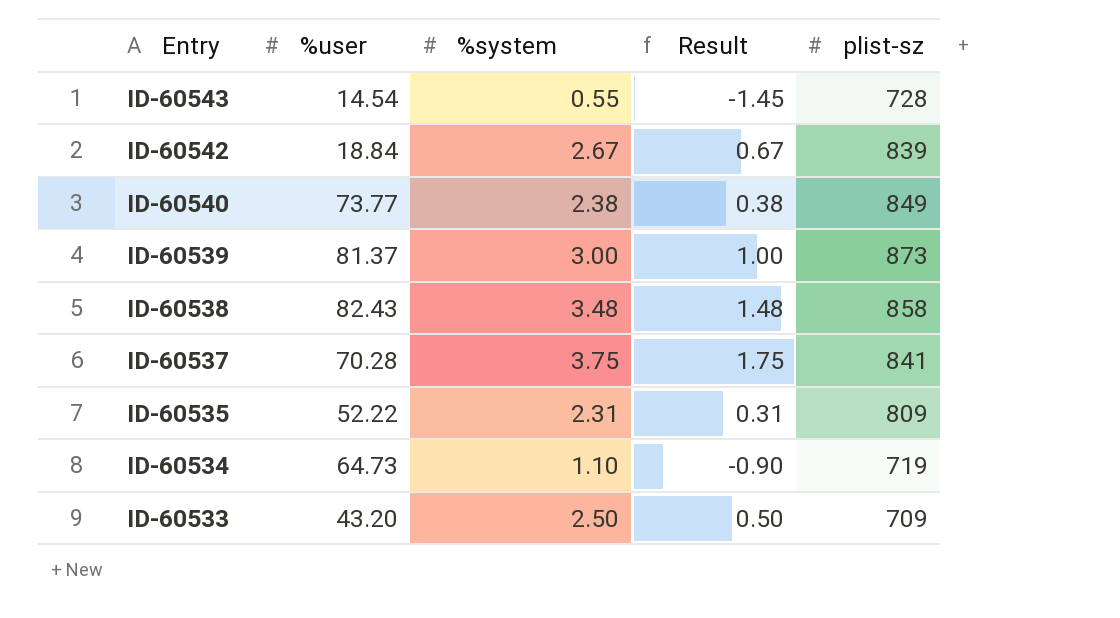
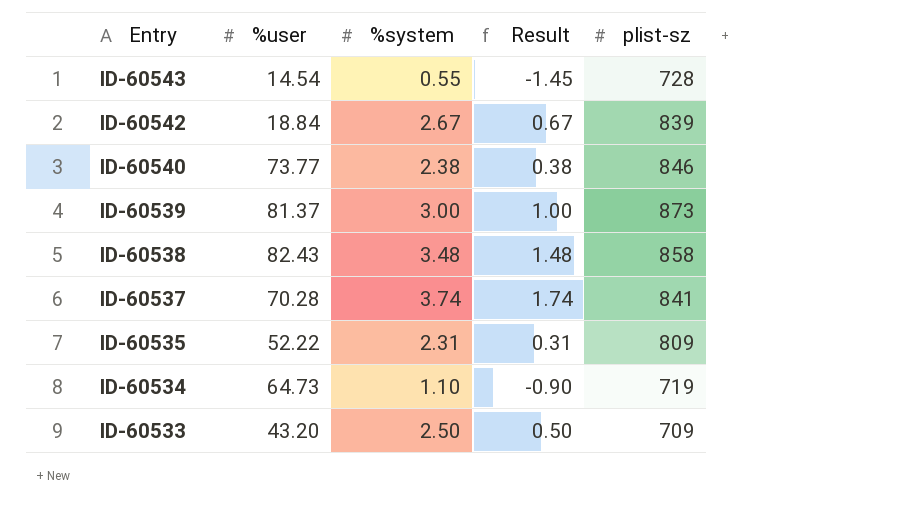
ID-60540 | plist-sz: 849 -> 846
ID-60537 | %system: 3.75 -> 3.74
ID-60537 | Result: 1.75 -> 1.74

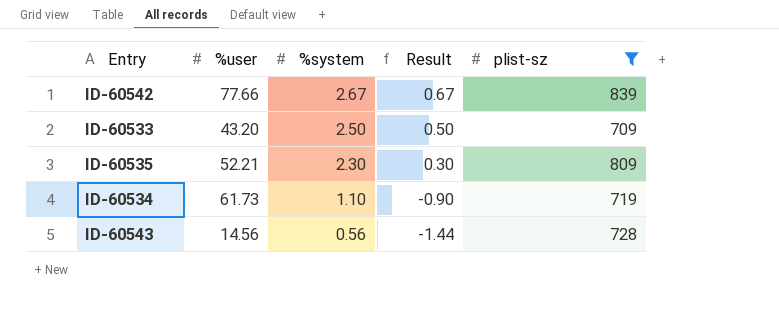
filter: none -> plist-sz <= 839
row order: Entry descending -> %system descending
ID-60542 | %user: 18.84 -> 77.66
ID-60535 | %user: 52.22 -> 52.21
ID-60535 | %system: 2.31 -> 2.30
ID-60535 | Result: 0.31 -> 0.30
ID-60534 | %user: 64.73 -> 61.73
ID-60543 | %user: 14.54 -> 14.56
ID-60543 | %system: 0.55 -> 0.56
ID-60543 | Result: -1.45 -> -1.44

